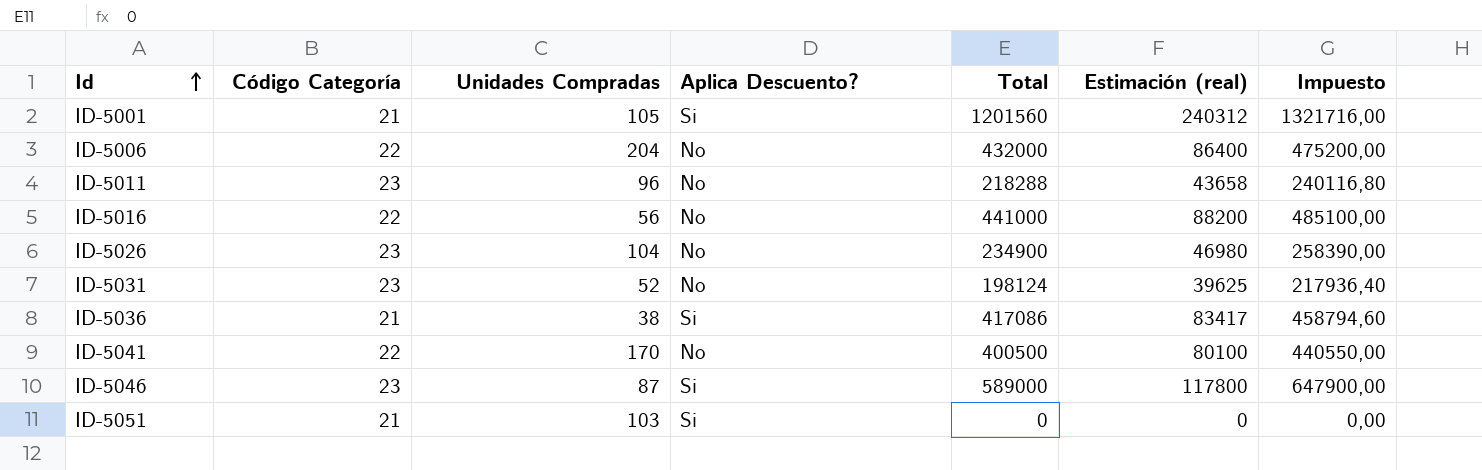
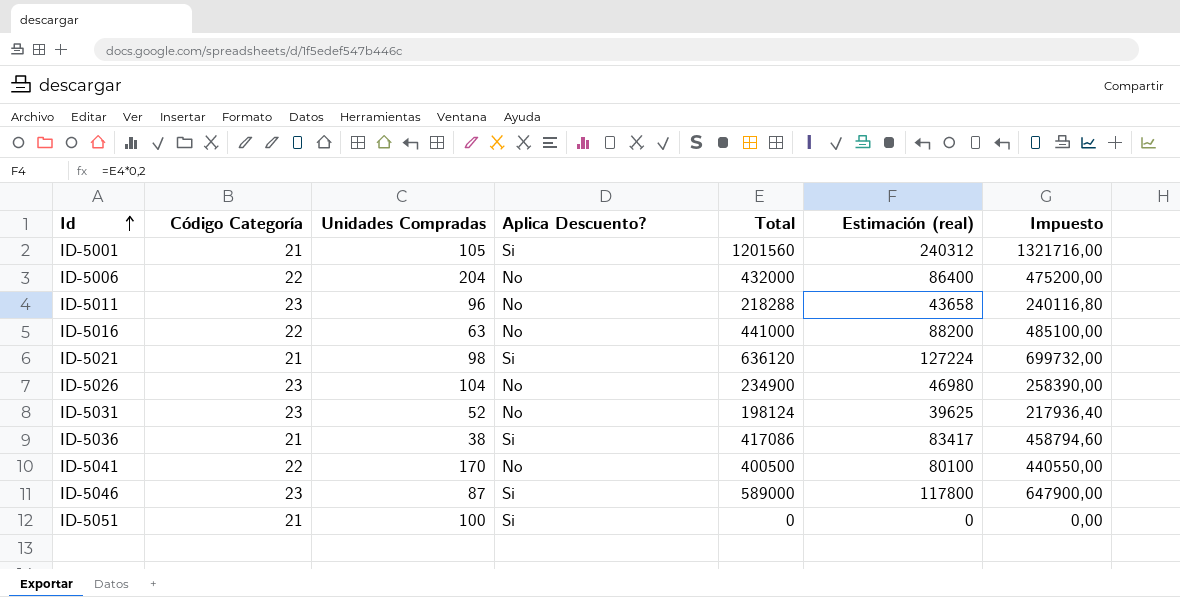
ID-5016 | Unidades Compradas: 56 -> 63
row ID-5021: none -> 21 | 98 | Si | 636120 | 127224 | 699732,00
ID-5051 | Unidades Compradas: 103 -> 100

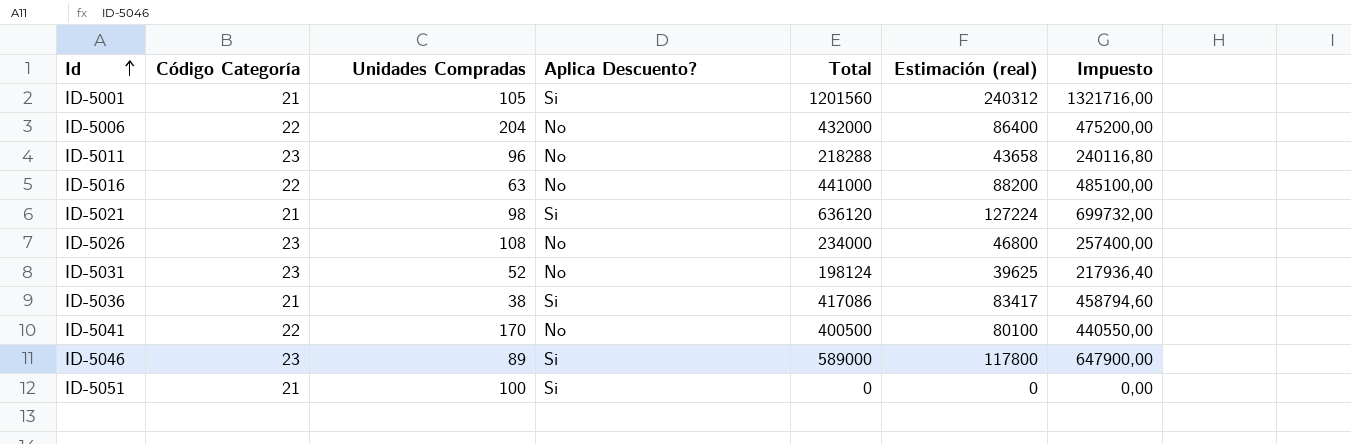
ID-5026 | Unidades Compradas: 104 -> 108
ID-5026 | Total: 234900 -> 234000
ID-5026 | Estimación (real): 46980 -> 46800
ID-5026 | Impuesto: 258390,00 -> 257400,00
ID-5046 | Unidades Compradas: 87 -> 89

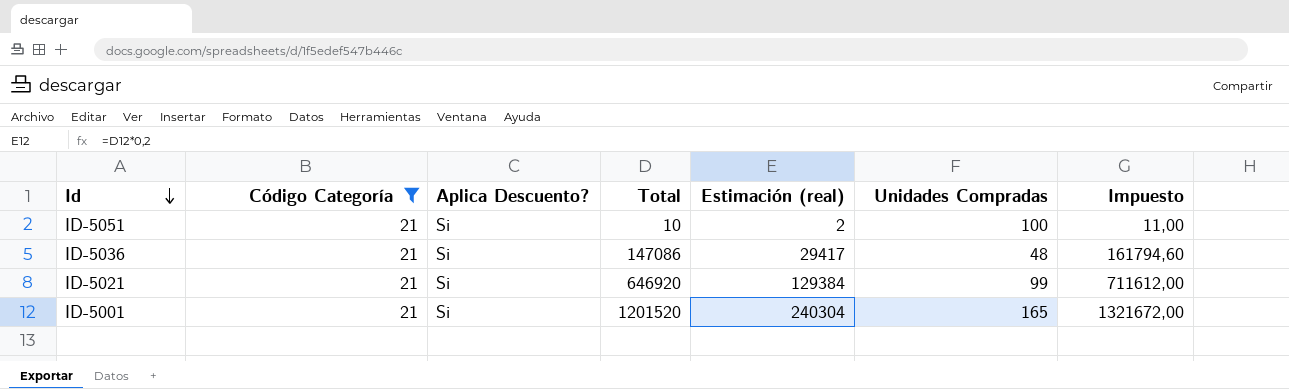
filter: none -> Código Categoría = 21
row order: Id ascending -> Id descending
column Unidades Compradas | position: 3 -> 6
ID-5051 | Total: 0 -> 10
ID-5051 | Estimación (real): 0 -> 2
ID-5051 | Impuesto: 0,00 -> 11,00
ID-5036 | Total: 417086 -> 147086
ID-5036 | Estimación (real): 83417 -> 29417
ID-5036 | Unidades Compradas: 38 -> 48
ID-5036 | Impuesto: 458794,60 -> 161794,60
ID-5021 | Total: 636120 -> 646920
ID-5021 | Estimación (real): 127224 -> 129384
ID-5021 | Unidades Compradas: 98 -> 99
ID-5021 | Impuesto: 699732,00 -> 711612,00
ID-5001 | Total: 1201560 -> 1201520
ID-5001 | Estimación (real): 240312 -> 240304
ID-5001 | Unidades Compradas: 105 -> 165
ID-5001 | Impuesto: 1321716,00 -> 1321672,00

